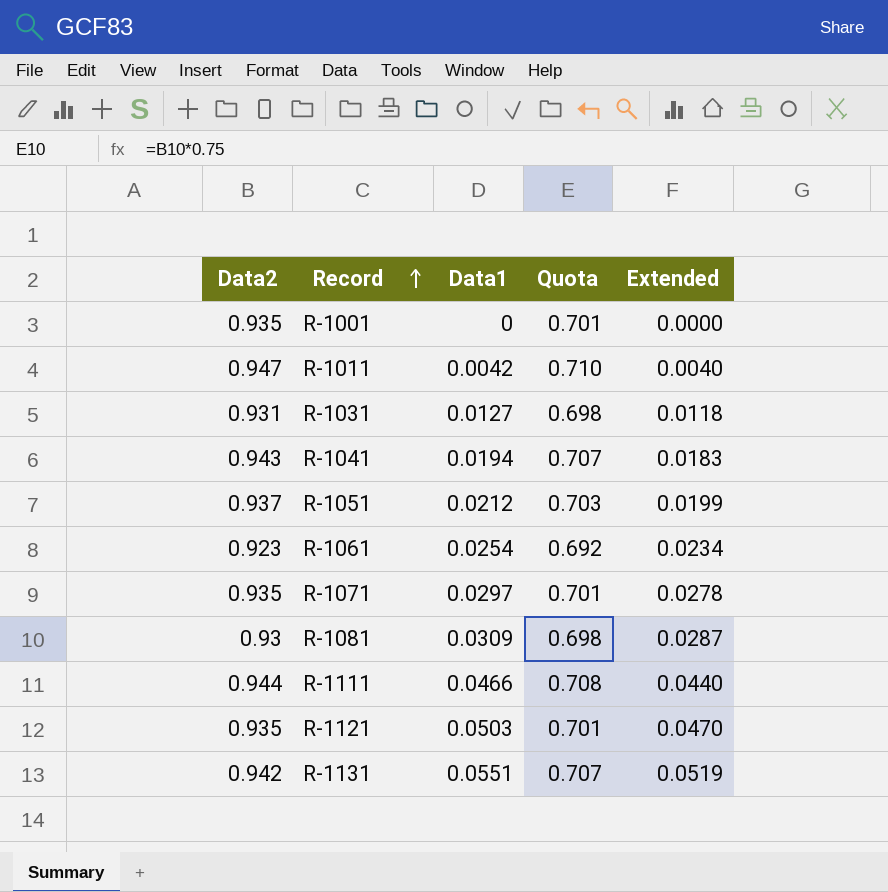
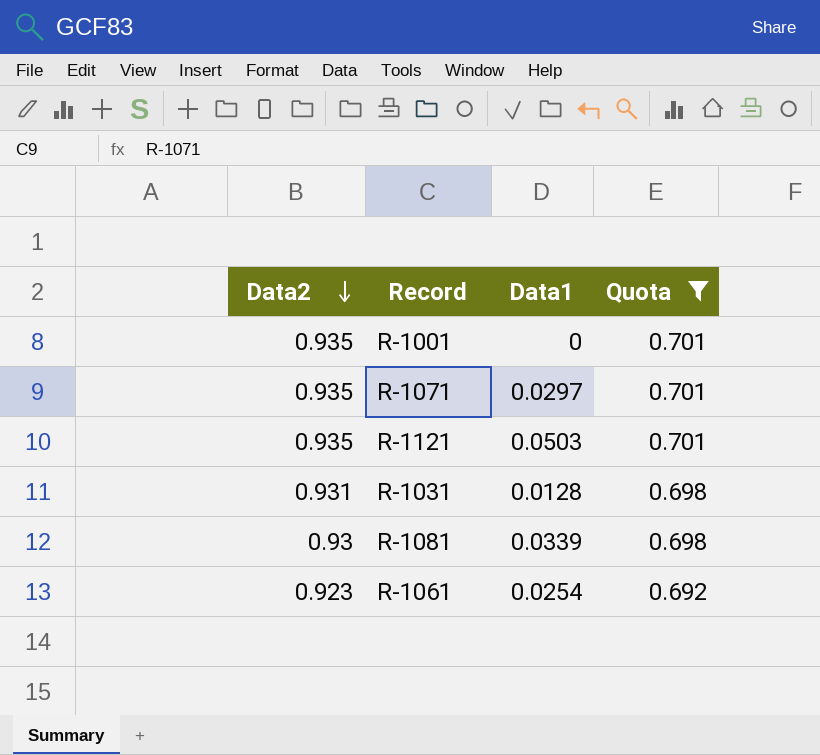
filter: none -> Quota <= 0.701
row order: Record ascending -> Data2 descending
column Extended | formula: [Data2] * [Data1] -> none
R-1031 | Data1: 0.0127 -> 0.0128
R-1081 | Data1: 0.0309 -> 0.0339

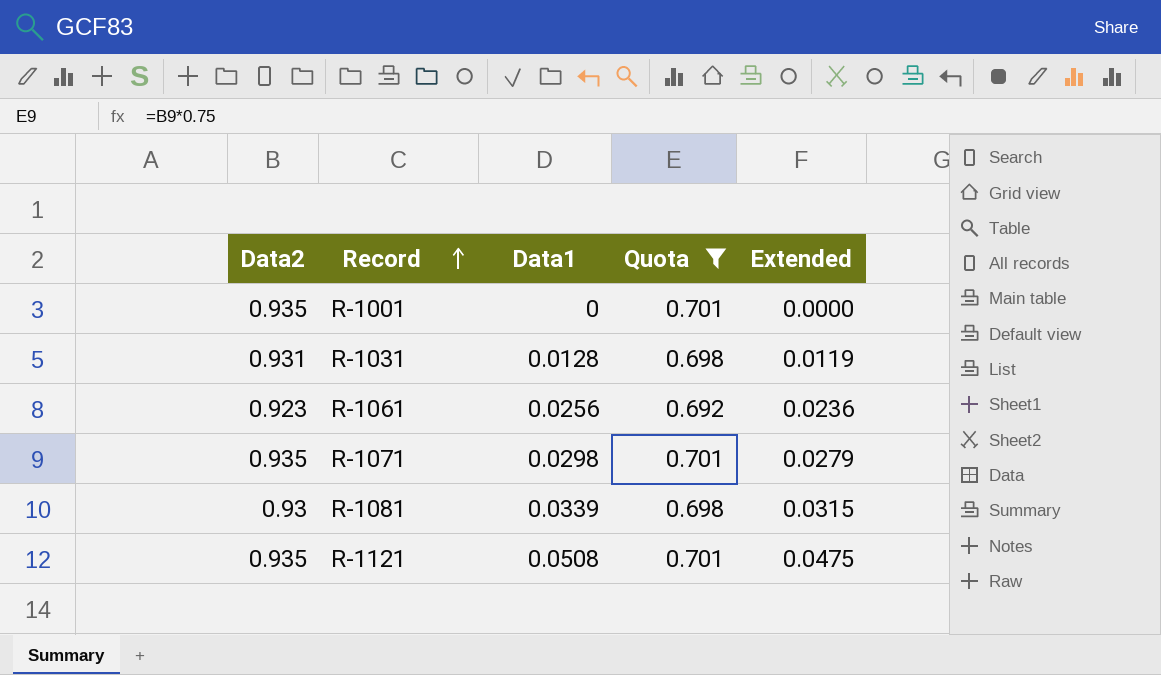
row order: Data2 descending -> Record ascending
column Extended | formula: none -> [Data2] * [Data1]
R-1061 | Data1: 0.0254 -> 0.0256
R-1071 | Data1: 0.0297 -> 0.0298
R-1121 | Data1: 0.0503 -> 0.0508

